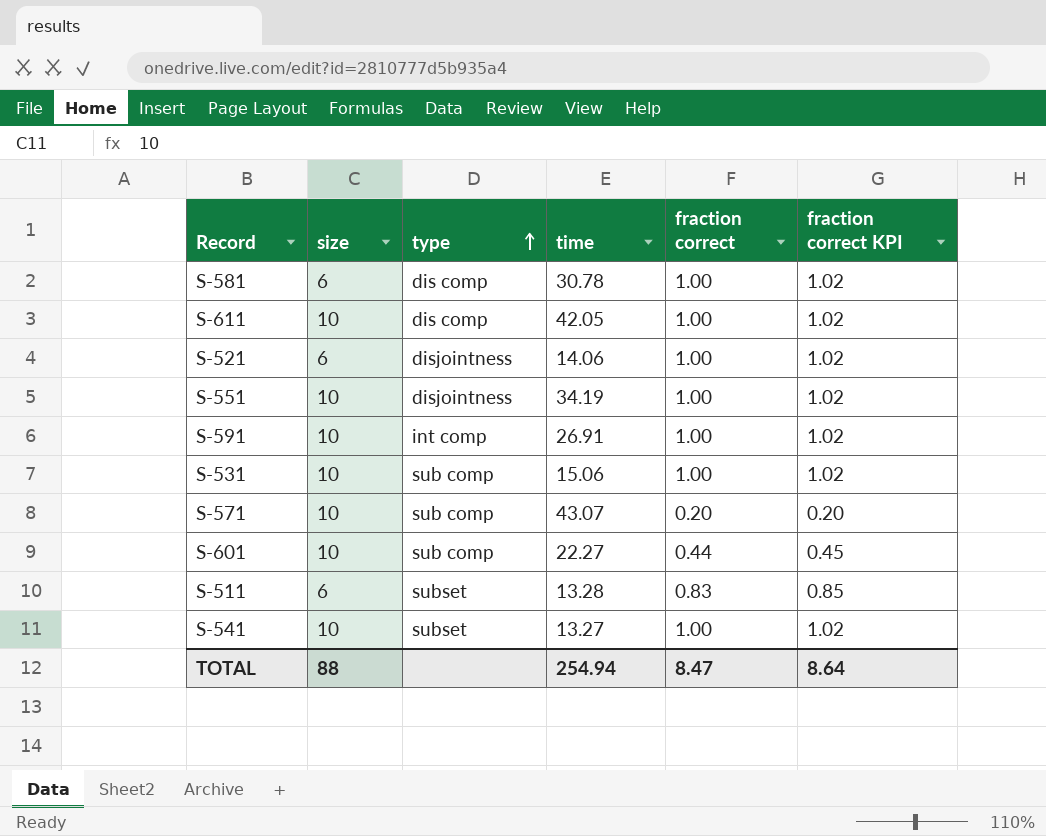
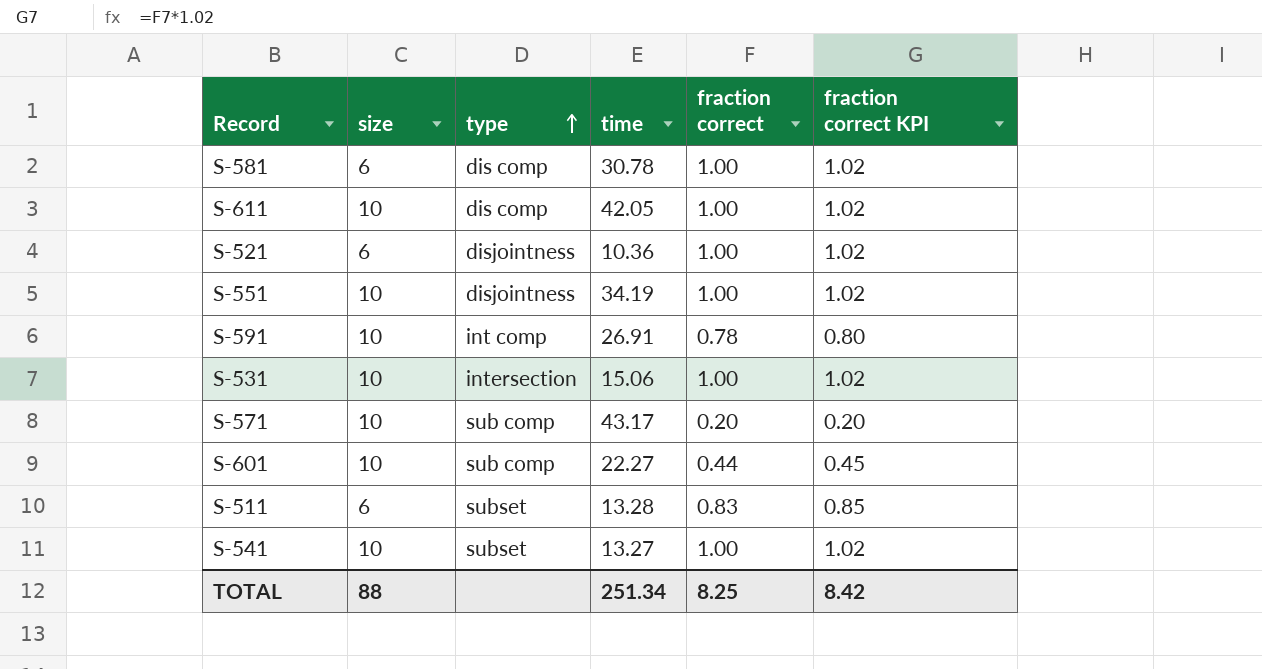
S-521 | time: 14.06 -> 10.36
S-591 | fraction correct: 1.00 -> 0.78
S-591 | fraction correct KPI: 1.02 -> 0.80
S-531 | type: sub comp -> intersection
S-571 | time: 43.07 -> 43.17
TOTAL | time: 254.94 -> 251.34
TOTAL | fraction correct: 8.47 -> 8.25
TOTAL | fraction correct KPI: 8.64 -> 8.42

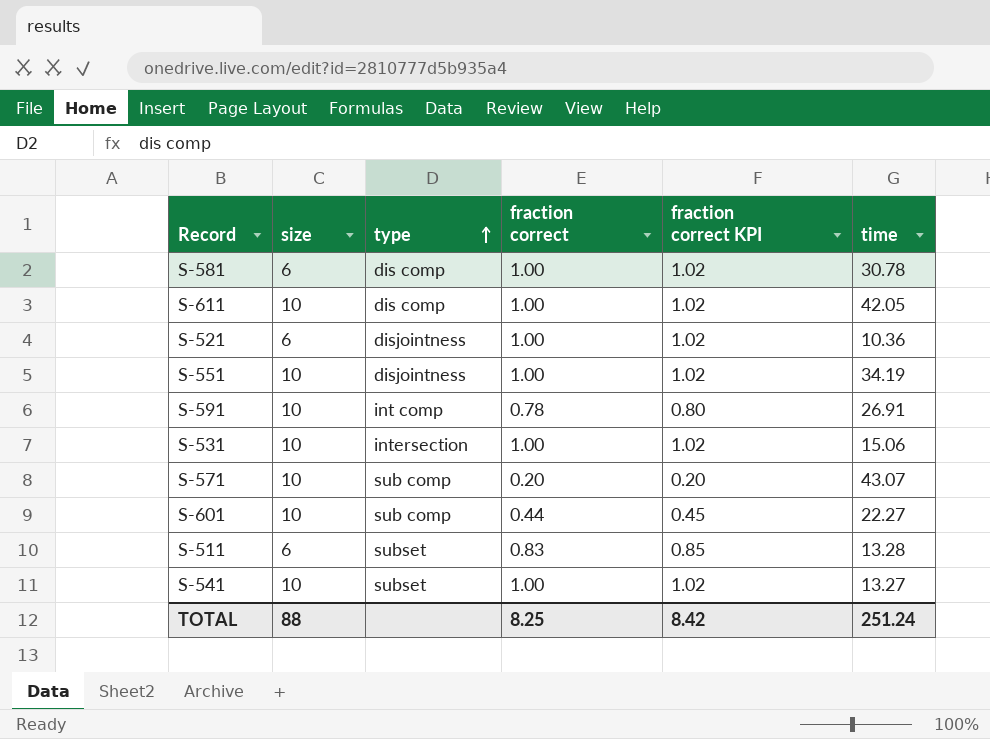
column time | position: 4 -> 6
S-571 | time: 43.17 -> 43.07
TOTAL | time: 251.34 -> 251.24

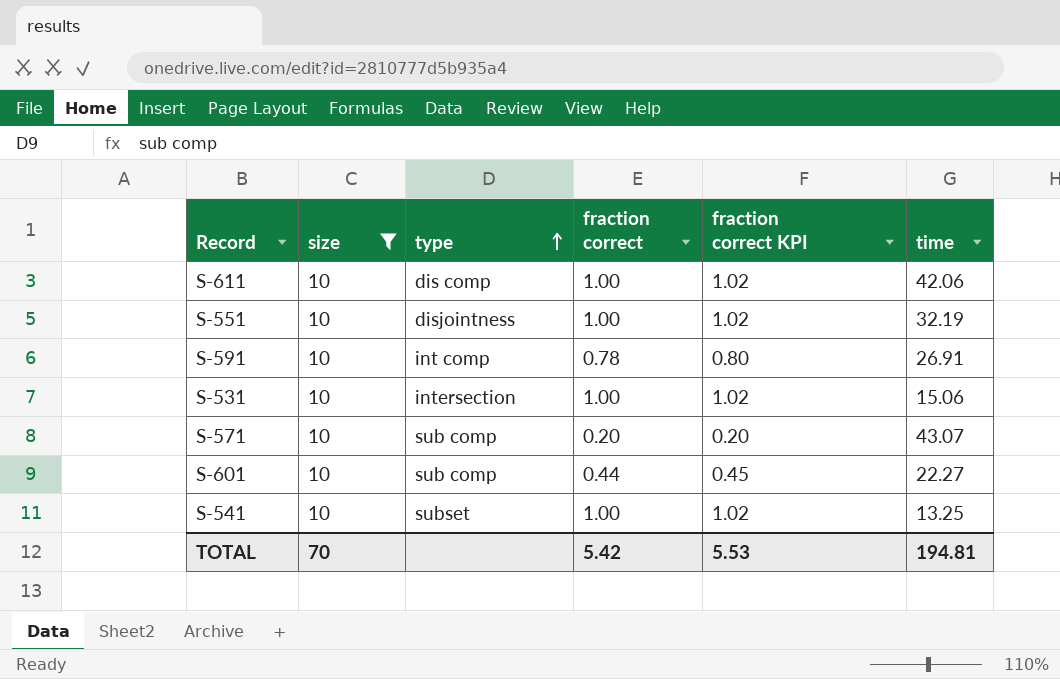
filter: none -> size = 10
S-611 | time: 42.05 -> 42.06
S-551 | time: 34.19 -> 32.19
S-541 | time: 13.27 -> 13.25
TOTAL | size: 88 -> 70
TOTAL | fraction correct: 8.25 -> 5.42
TOTAL | fraction correct KPI: 8.42 -> 5.53
TOTAL | time: 251.24 -> 194.81

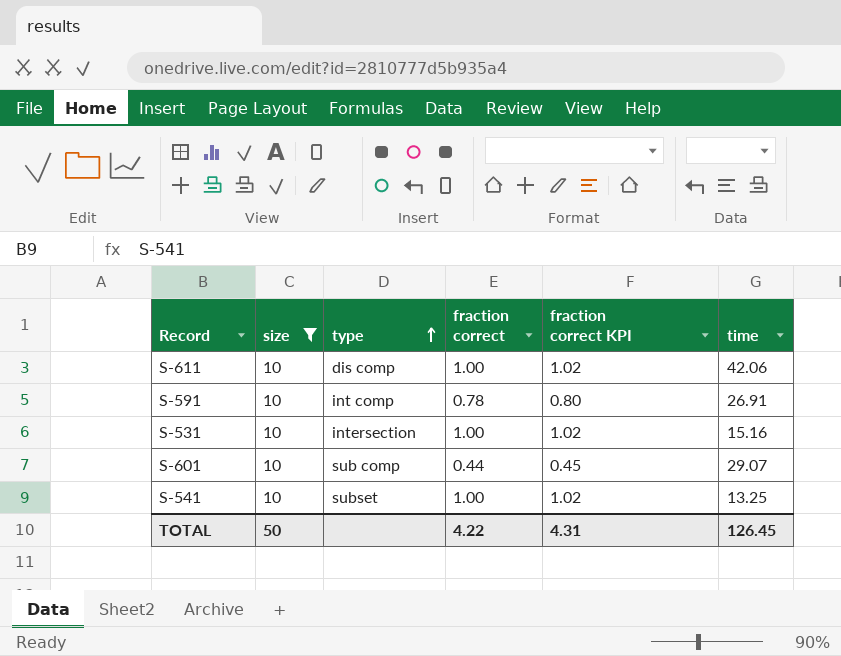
row S-551: 10 | disjointness | 1.00 | 1.02 | 32.19 -> none
row S-571: 10 | sub comp | 0.20 | 0.20 | 43.07 -> none
S-531 | time: 15.06 -> 15.16
S-601 | time: 22.27 -> 29.07
TOTAL | size: 70 -> 50
TOTAL | fraction correct: 5.42 -> 4.22
TOTAL | fraction correct KPI: 5.53 -> 4.31
TOTAL | time: 194.81 -> 126.45

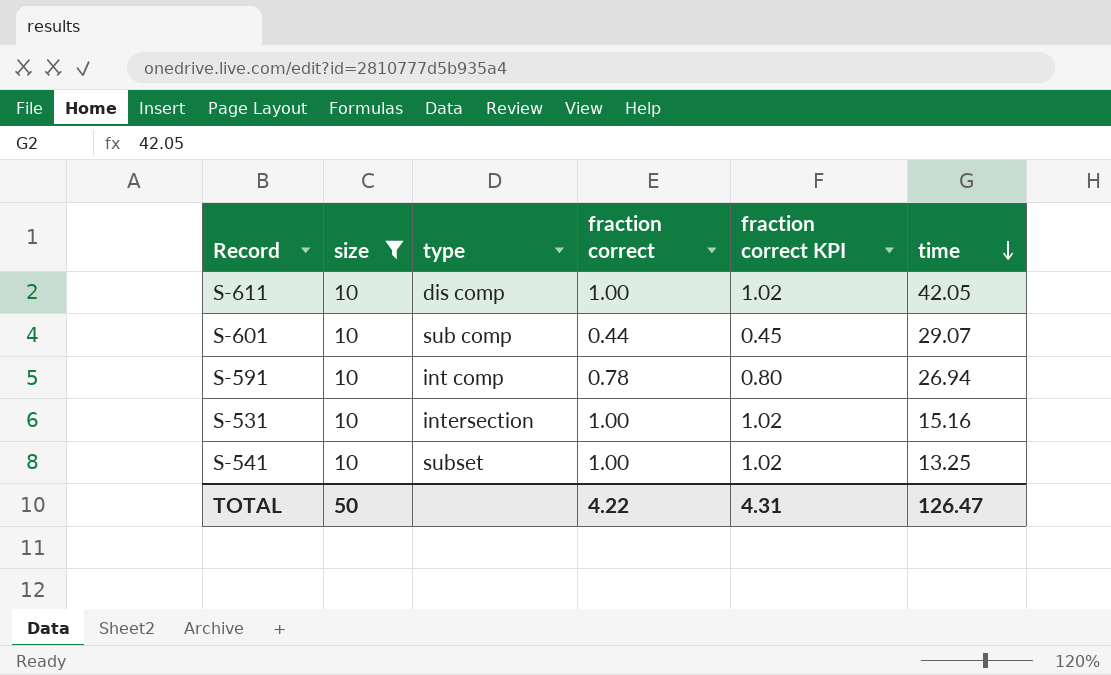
row order: type ascending -> time descending
S-611 | time: 42.06 -> 42.05
S-591 | time: 26.91 -> 26.94
TOTAL | time: 126.45 -> 126.47

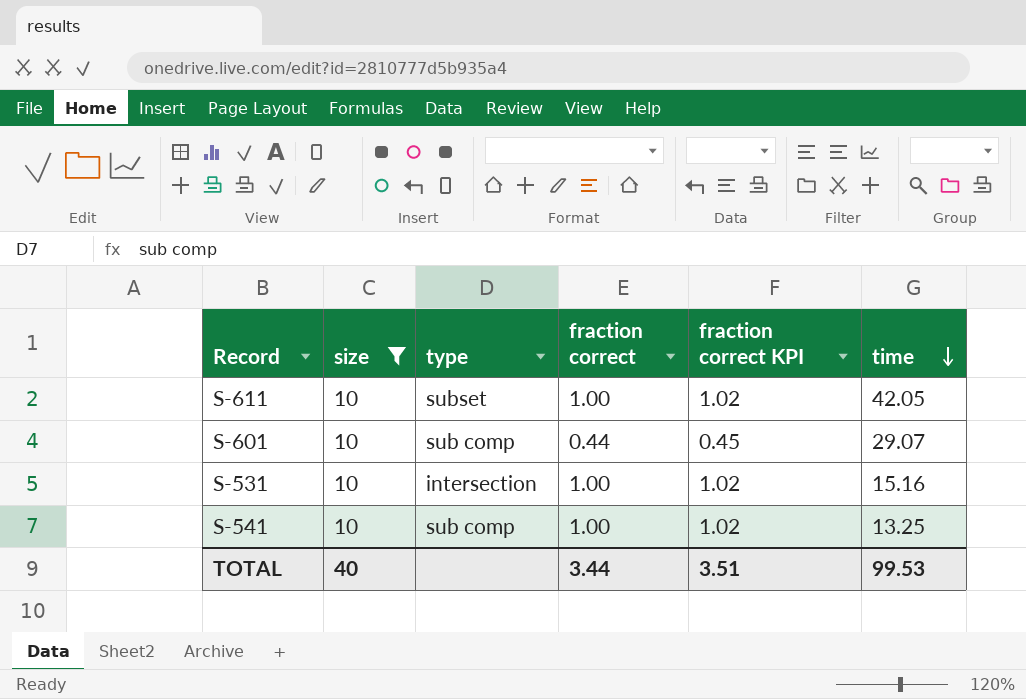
row S-591: 10 | int comp | 0.78 | 0.80 | 26.94 -> none
S-611 | type: dis comp -> subset
S-541 | type: subset -> sub comp
TOTAL | size: 50 -> 40
TOTAL | fraction correct: 4.22 -> 3.44
TOTAL | fraction correct KPI: 4.31 -> 3.51
TOTAL | time: 126.47 -> 99.53

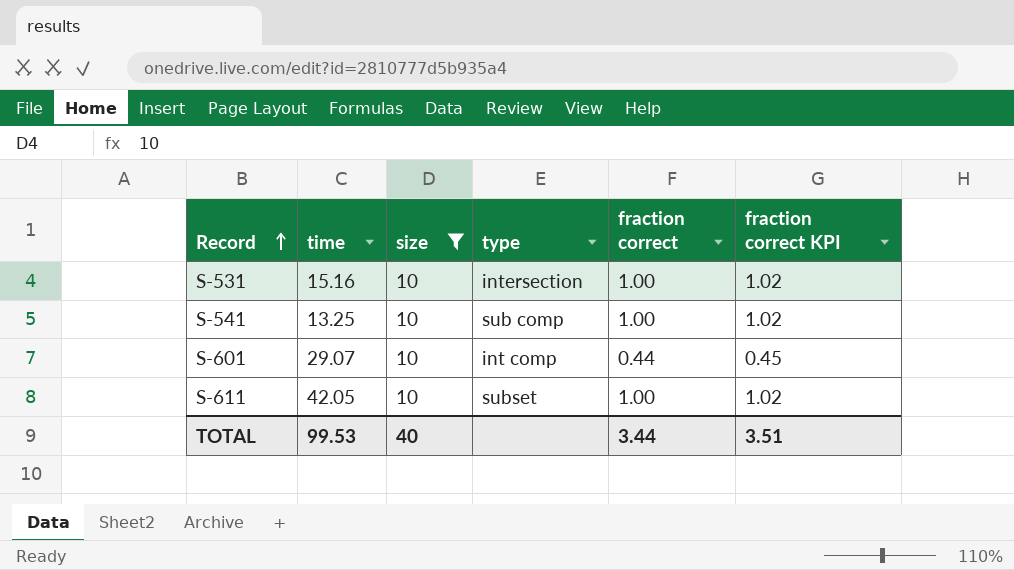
row order: time descending -> Record ascending
column time | position: 6 -> 2
S-601 | type: sub comp -> int comp

